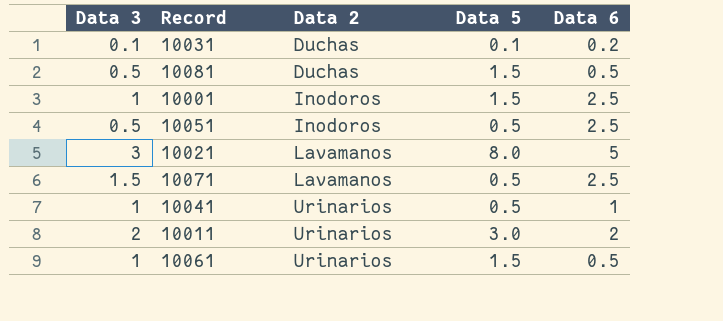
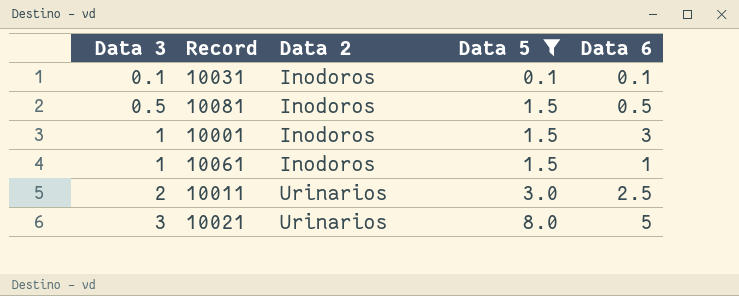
filter: none -> Data 5 != 0.5
row order: Data 2 ascending -> Data 3 ascending
10031 | Data 2: Duchas -> Inodoros
10031 | Data 6: 0.2 -> 0.1
10081 | Data 2: Duchas -> Inodoros
10001 | Data 6: 2.5 -> 3
10061 | Data 2: Urinarios -> Inodoros
10061 | Data 6: 0.5 -> 1
10011 | Data 6: 2 -> 2.5
10021 | Data 2: Lavamanos -> Urinarios

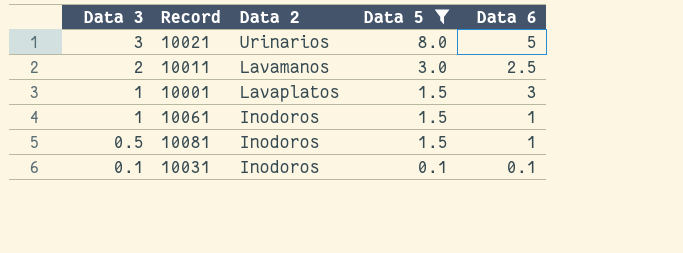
row order: Data 3 ascending -> Data 3 descending
10011 | Data 2: Urinarios -> Lavamanos
10001 | Data 2: Inodoros -> Lavaplatos
10081 | Data 6: 0.5 -> 1

